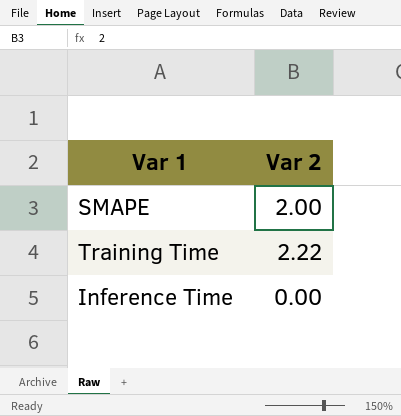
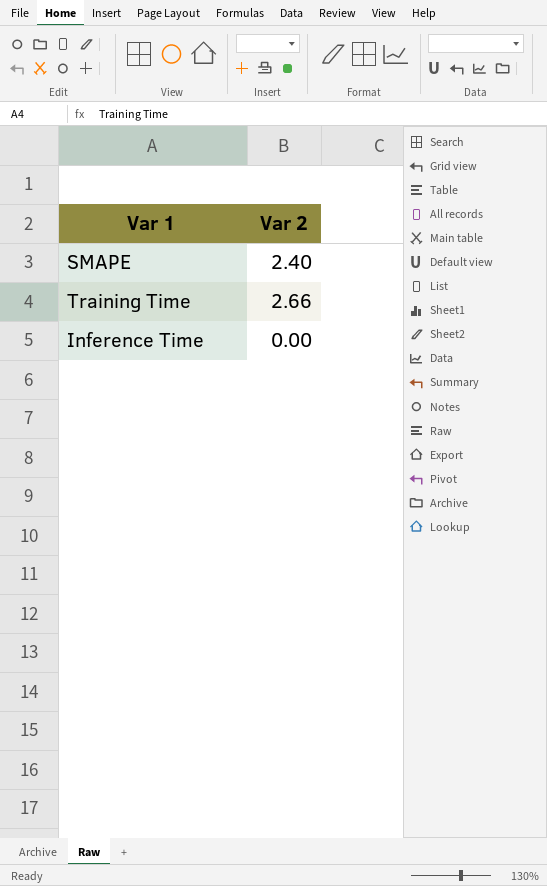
SMAPE | Var 2: 2.00 -> 2.40
Training Time | Var 2: 2.22 -> 2.66

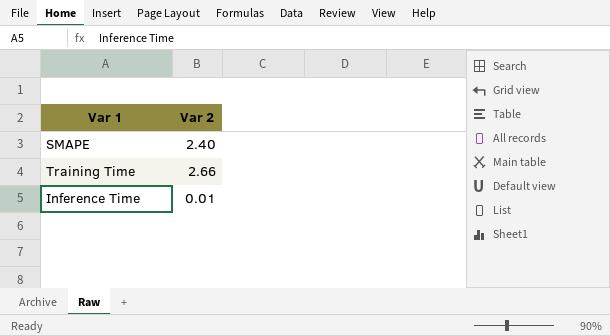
Inference Time | Var 2: 0.00 -> 0.01

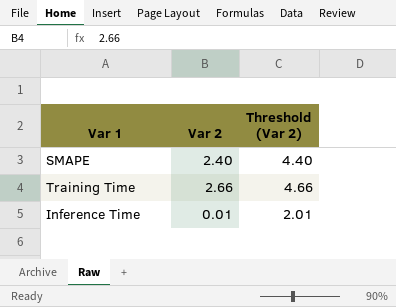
column Threshold (Var 2) | formula: none -> [Var 2] + 2

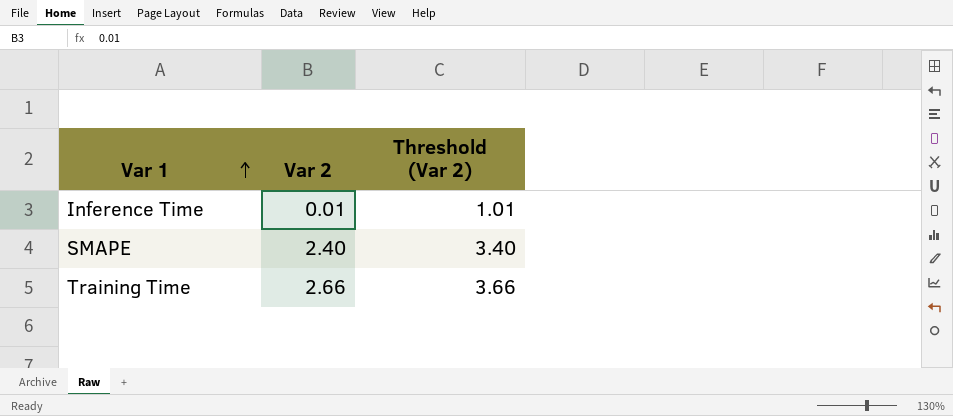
row order: none -> Var 1 ascending
column Threshold (Var 2) | formula: [Var 2] + 2 -> [Var 2] + 1

